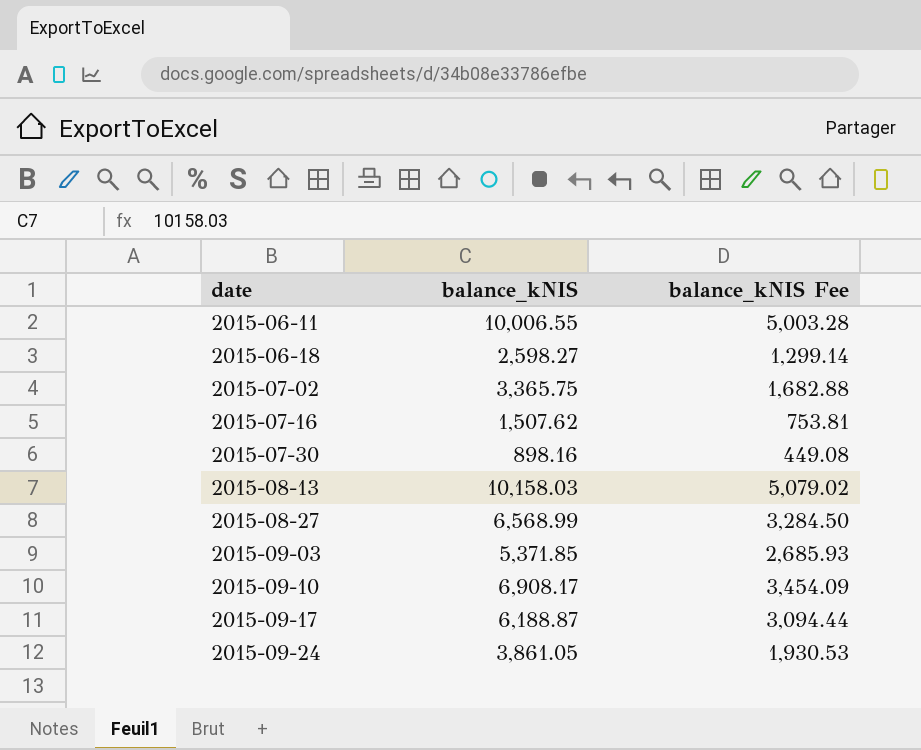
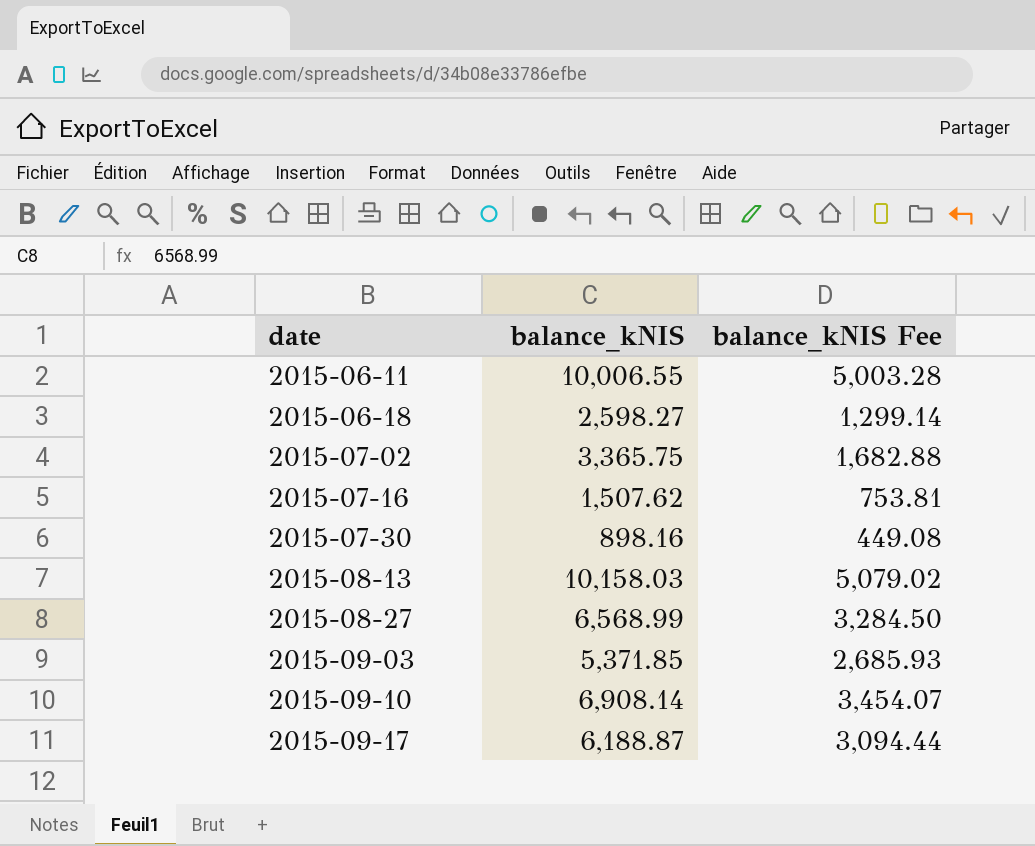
row 2015-09-24: 3,861.05 | 1,930.53 -> none
2015-09-10 | balance_kNIS: 6,908.17 -> 6,908.14
2015-09-10 | balance_kNIS Fee: 3,454.09 -> 3,454.07

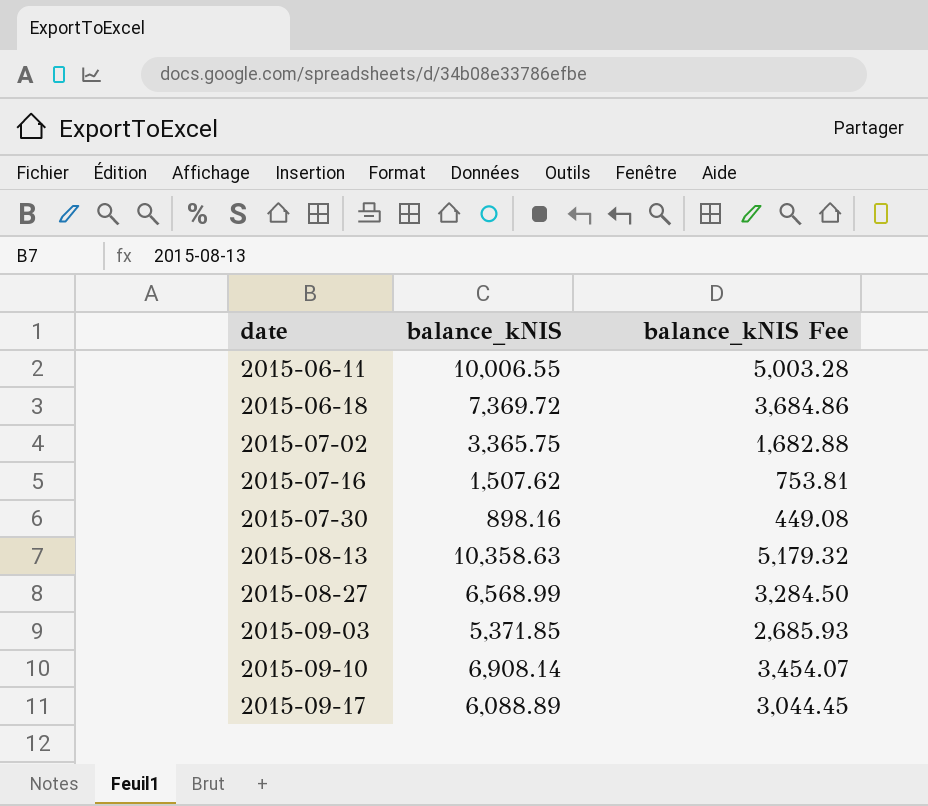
2015-06-18 | balance_kNIS: 2,598.27 -> 7,369.72
2015-06-18 | balance_kNIS Fee: 1,299.14 -> 3,684.86
2015-08-13 | balance_kNIS: 10,158.03 -> 10,358.63
2015-08-13 | balance_kNIS Fee: 5,079.02 -> 5,179.32
2015-09-17 | balance_kNIS: 6,188.87 -> 6,088.89
2015-09-17 | balance_kNIS Fee: 3,094.44 -> 3,044.45

